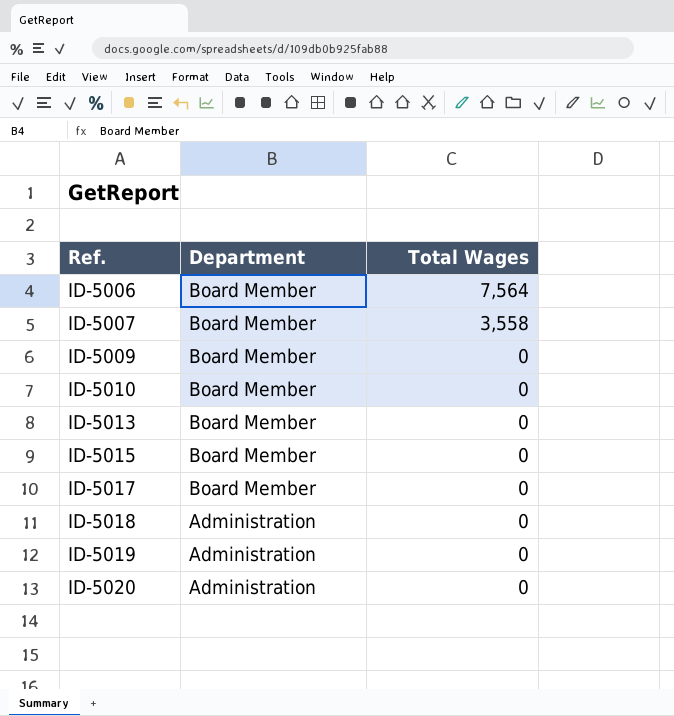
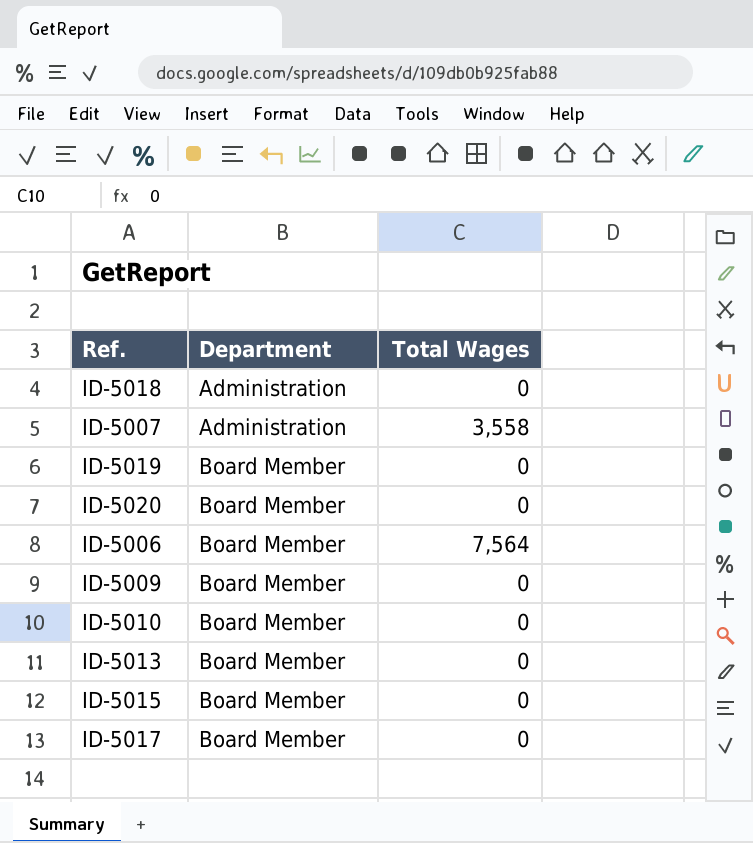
row order: Ref. ascending -> Department ascending
ID-5007 | Department: Board Member -> Administration
ID-5019 | Department: Administration -> Board Member
ID-5020 | Department: Administration -> Board Member

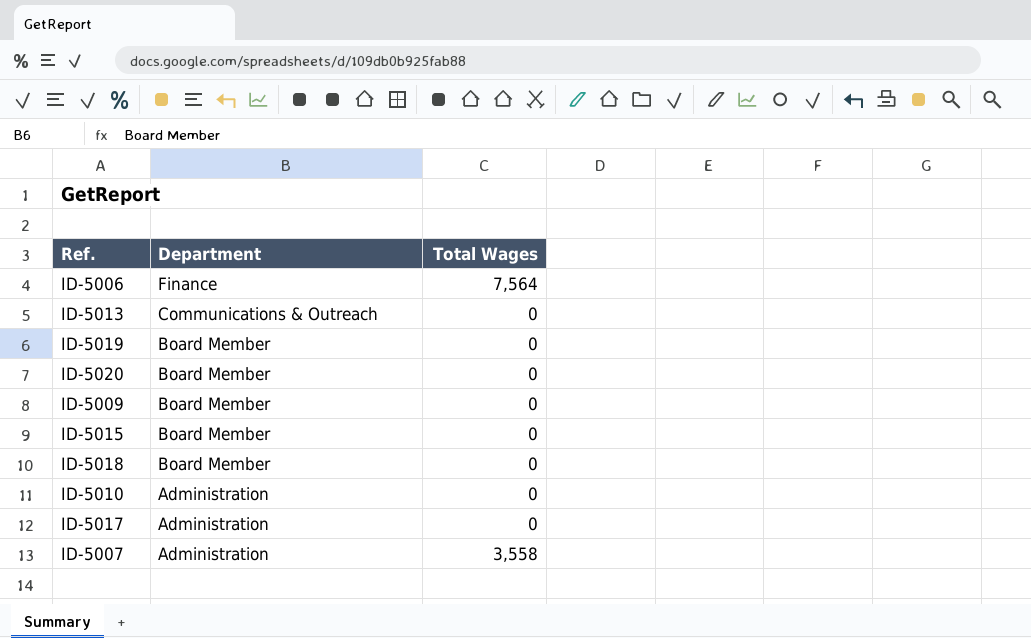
row order: Department ascending -> Department descending
ID-5006 | Department: Board Member -> Finance
ID-5013 | Department: Board Member -> Communications & Outreach
ID-5018 | Department: Administration -> Board Member
ID-5010 | Department: Board Member -> Administration
ID-5017 | Department: Board Member -> Administration

